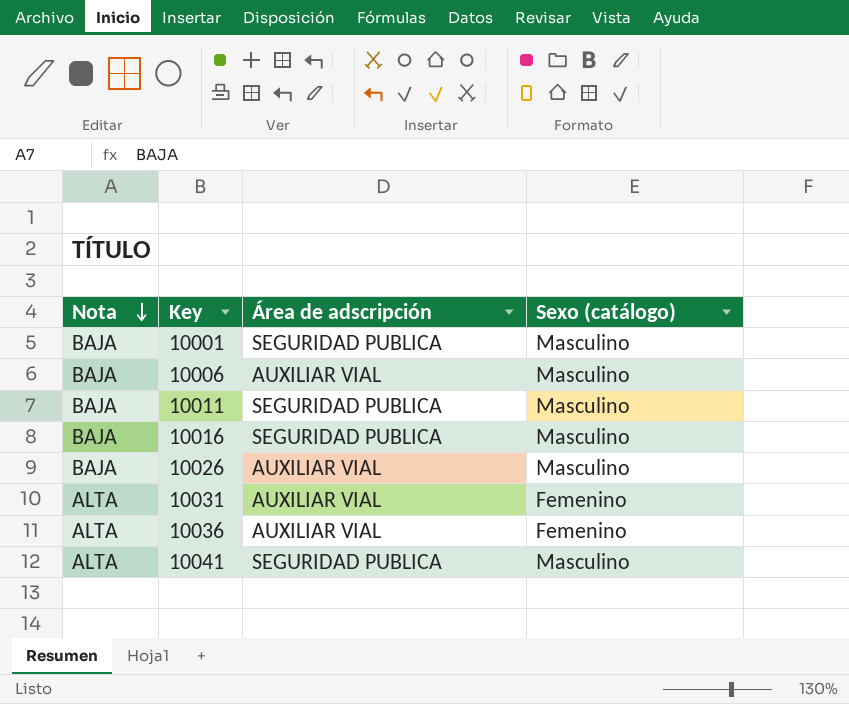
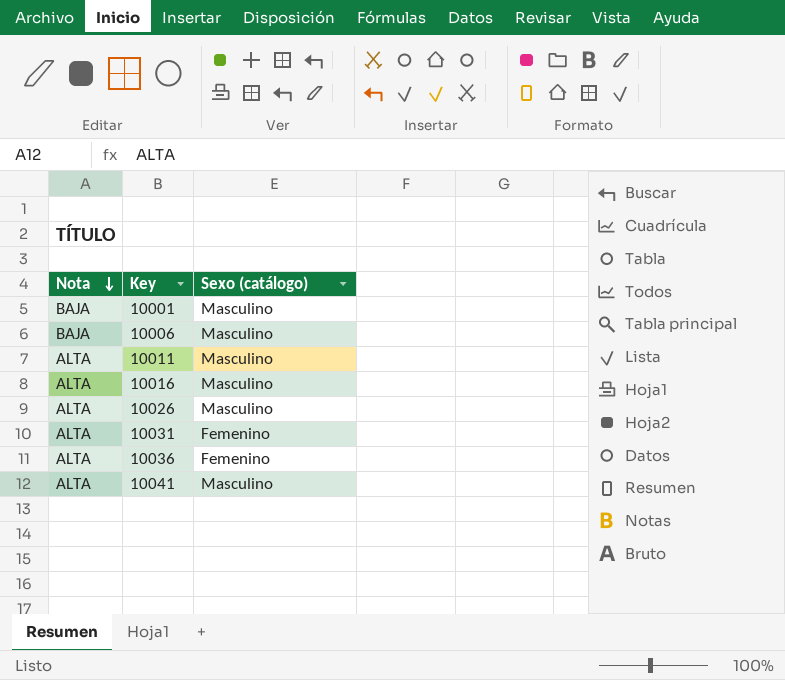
column Área de adscripción | position: 3 -> none
10011 | Nota: BAJA -> ALTA
10016 | Nota: BAJA -> ALTA
10026 | Nota: BAJA -> ALTA

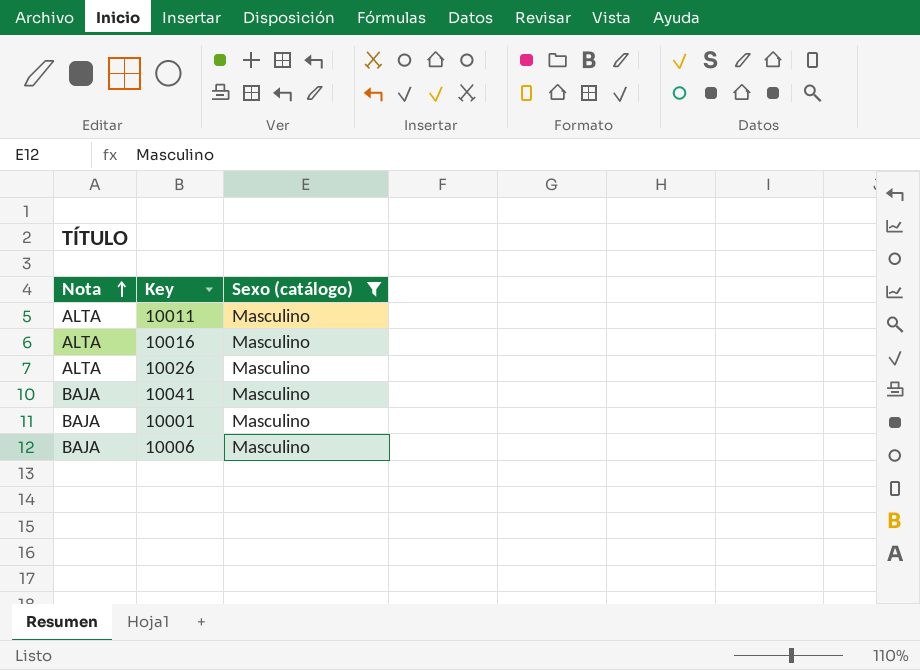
filter: none -> Sexo (catálogo) = Masculino
row order: Nota descending -> Nota ascending
10041 | Nota: ALTA -> BAJA

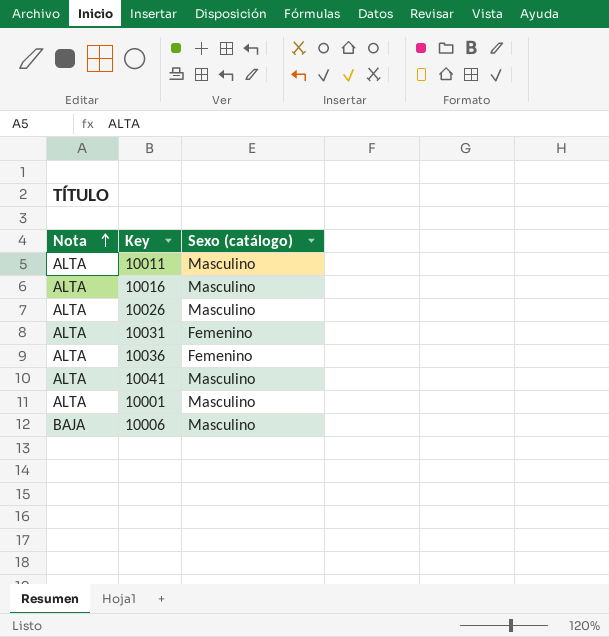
filter: Sexo (catálogo) = Masculino -> none
10041 | Nota: BAJA -> ALTA
10001 | Nota: BAJA -> ALTA

